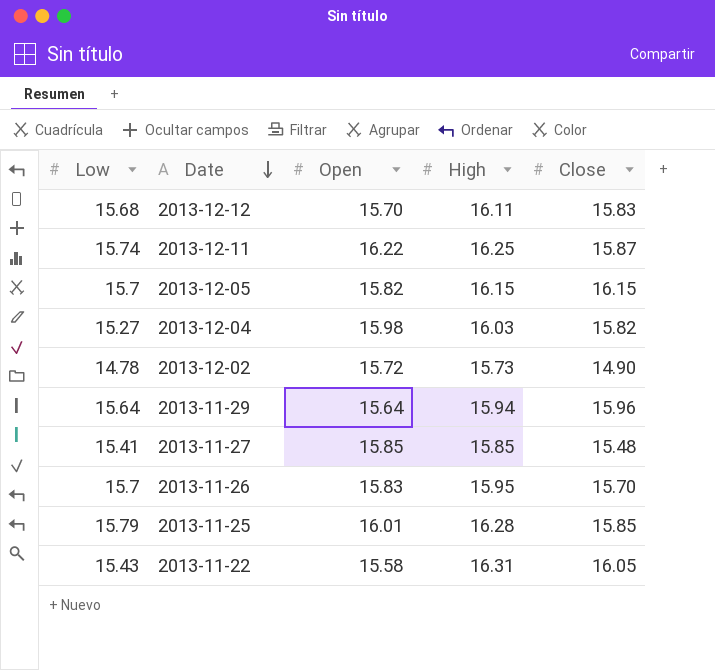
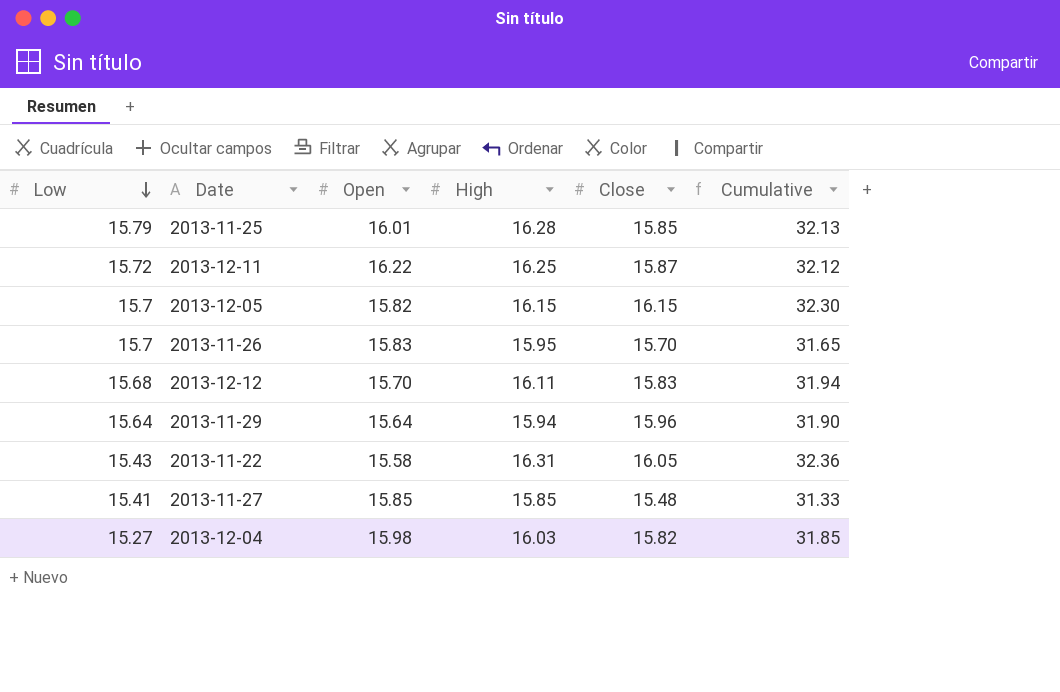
row order: Date descending -> Low descending
column Cumulative | formula: none -> [High] + [Close]
row 2013-12-02: 14.78 | 15.72 | 15.73 | 14.90 -> none
2013-12-11 | Low: 15.74 -> 15.72

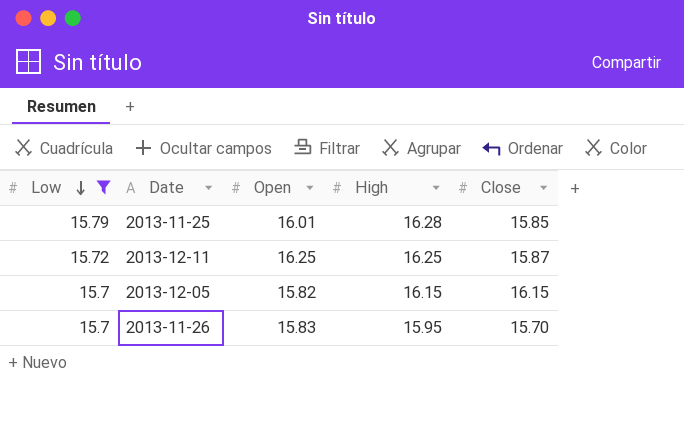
filter: none -> Low >= 15.7
column Cumulative | formula: [High] + [Close] -> none
2013-12-11 | Open: 16.22 -> 16.25

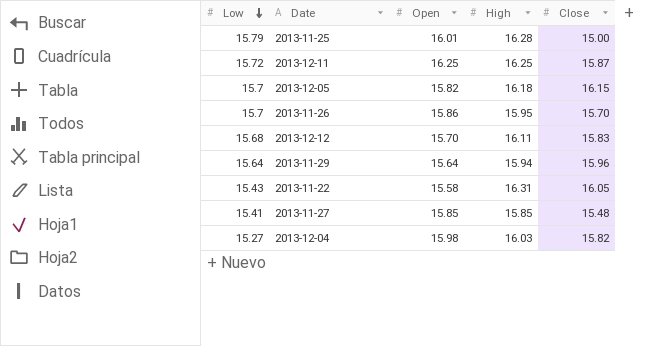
filter: Low >= 15.7 -> none
2013-11-25 | Close: 15.85 -> 15.00
2013-12-05 | High: 16.15 -> 16.18
2013-11-26 | Open: 15.83 -> 15.86

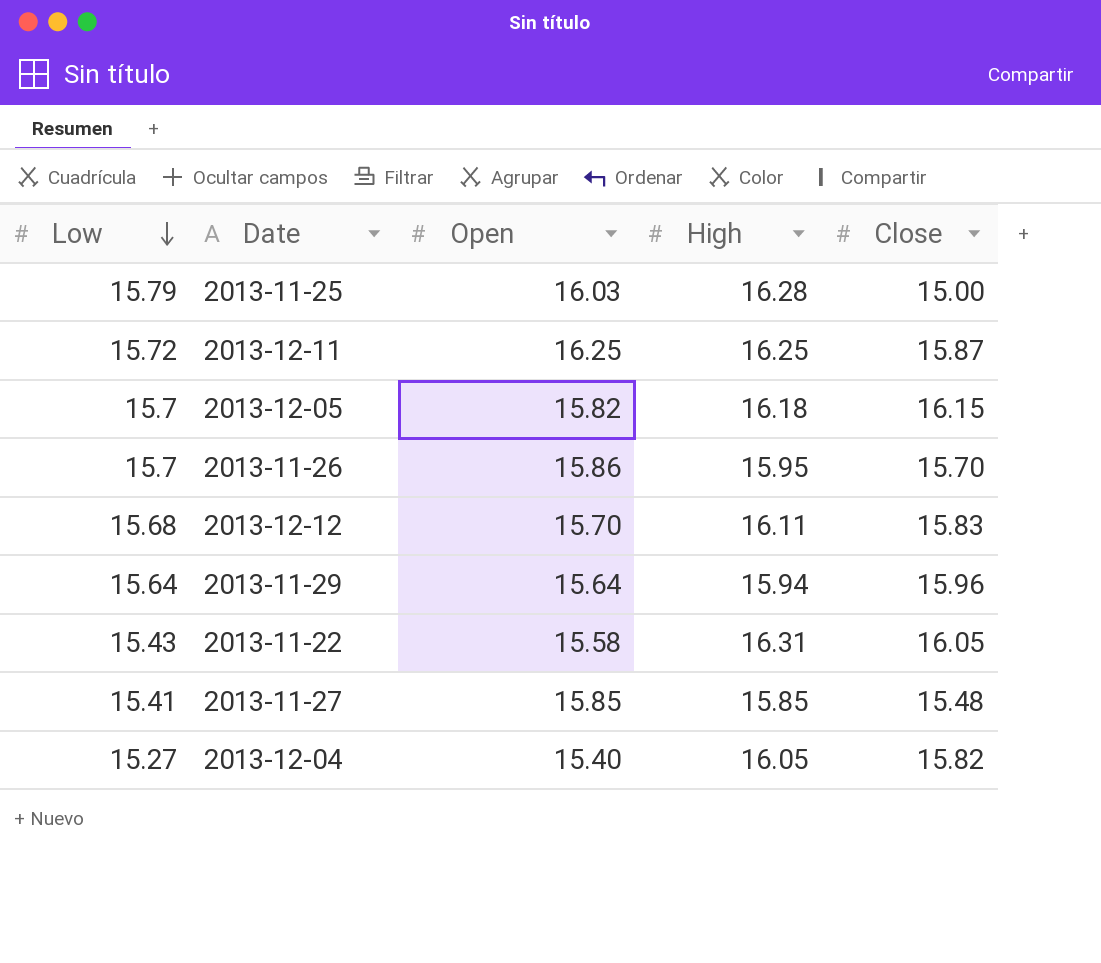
2013-11-25 | Open: 16.01 -> 16.03
2013-12-04 | Open: 15.98 -> 15.40
2013-12-04 | High: 16.03 -> 16.05

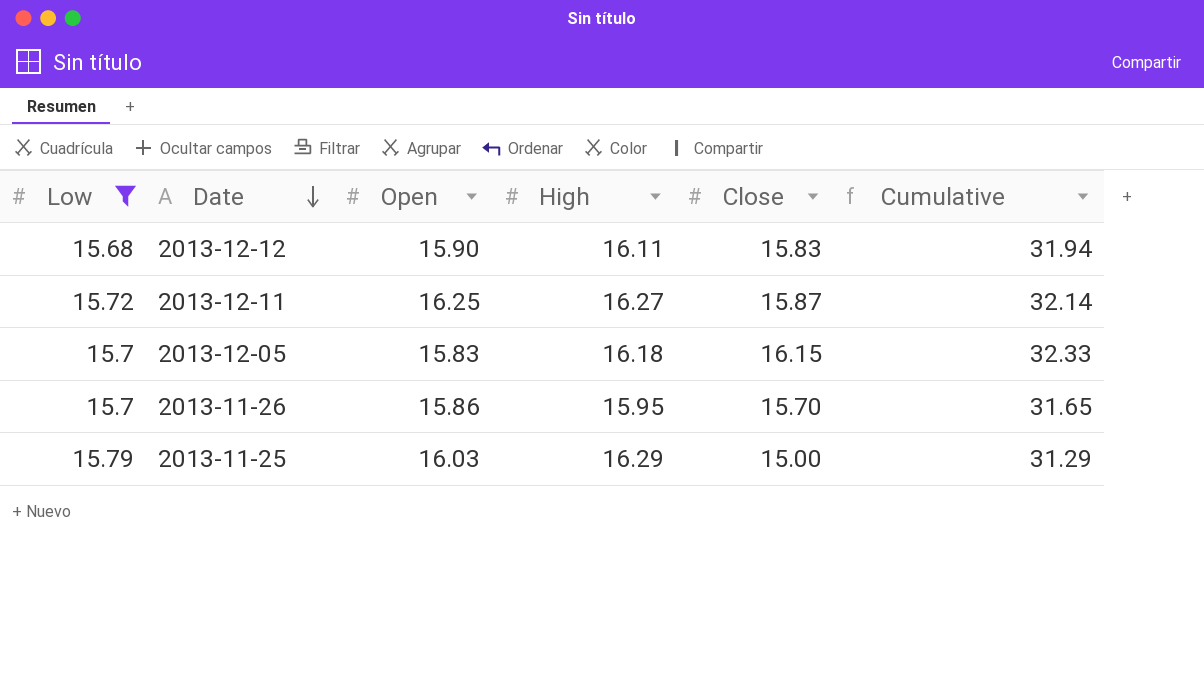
filter: none -> Low >= 15.68
row order: Low descending -> Date descending
column Cumulative | formula: none -> [High] + [Close]
2013-12-12 | Open: 15.70 -> 15.90
2013-12-11 | High: 16.25 -> 16.27
2013-12-05 | Open: 15.82 -> 15.83
2013-11-25 | High: 16.28 -> 16.29

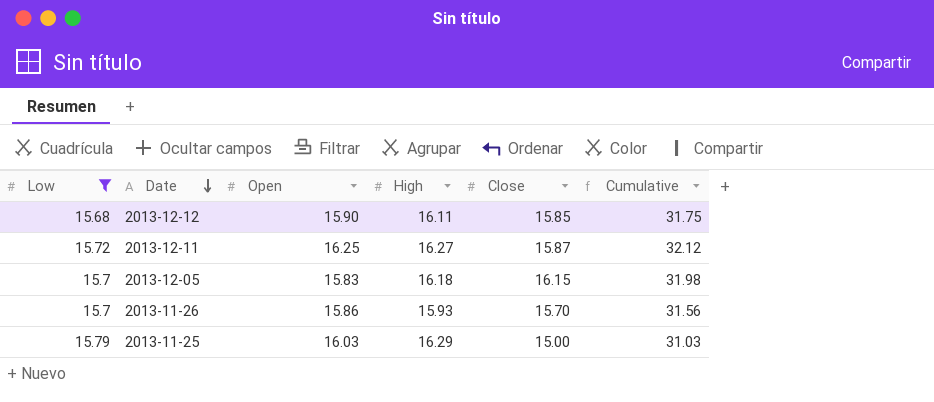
column Cumulative | formula: [High] + [Close] -> [Open] + [Close]
2013-12-12 | Close: 15.83 -> 15.85
2013-11-26 | High: 15.95 -> 15.93

